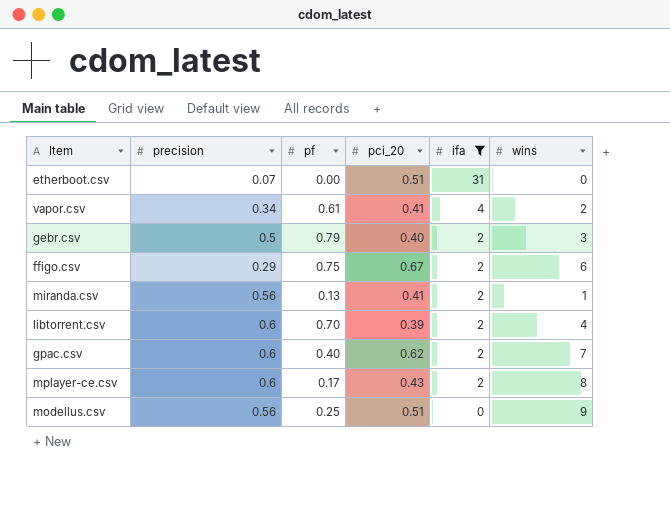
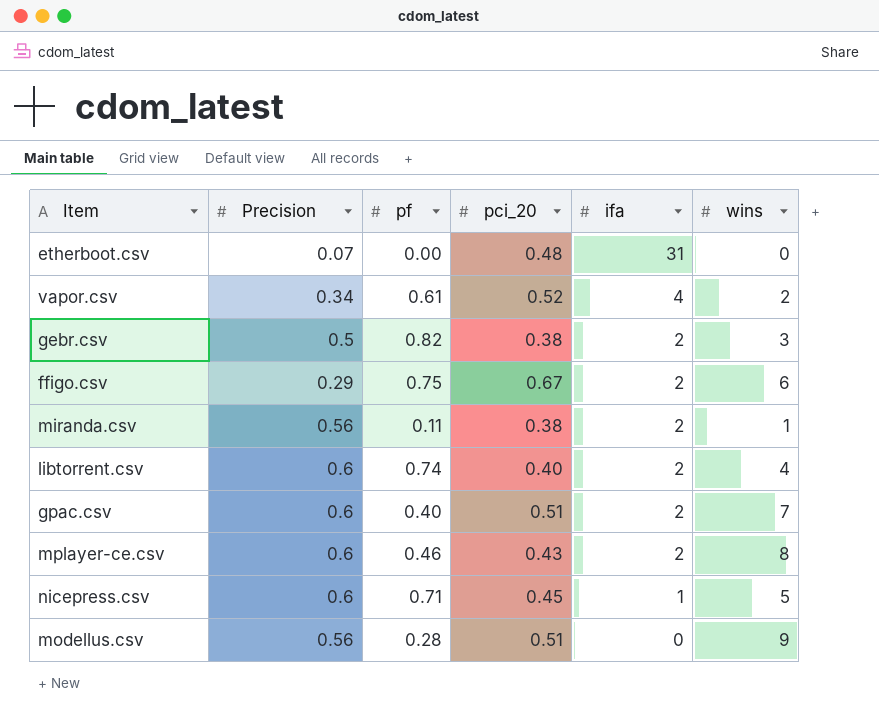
filter: ifa != 1 -> none
column name: precision -> Precision
etherboot.csv | pci_20: 0.51 -> 0.48
vapor.csv | pci_20: 0.41 -> 0.52
gebr.csv | pf: 0.79 -> 0.82
gebr.csv | pci_20: 0.40 -> 0.38
miranda.csv | pf: 0.13 -> 0.11
miranda.csv | pci_20: 0.41 -> 0.38
libtorrent.csv | pf: 0.70 -> 0.74
libtorrent.csv | pci_20: 0.39 -> 0.40
gpac.csv | pci_20: 0.62 -> 0.51
mplayer-ce.csv | pf: 0.17 -> 0.46
modellus.csv | pf: 0.25 -> 0.28

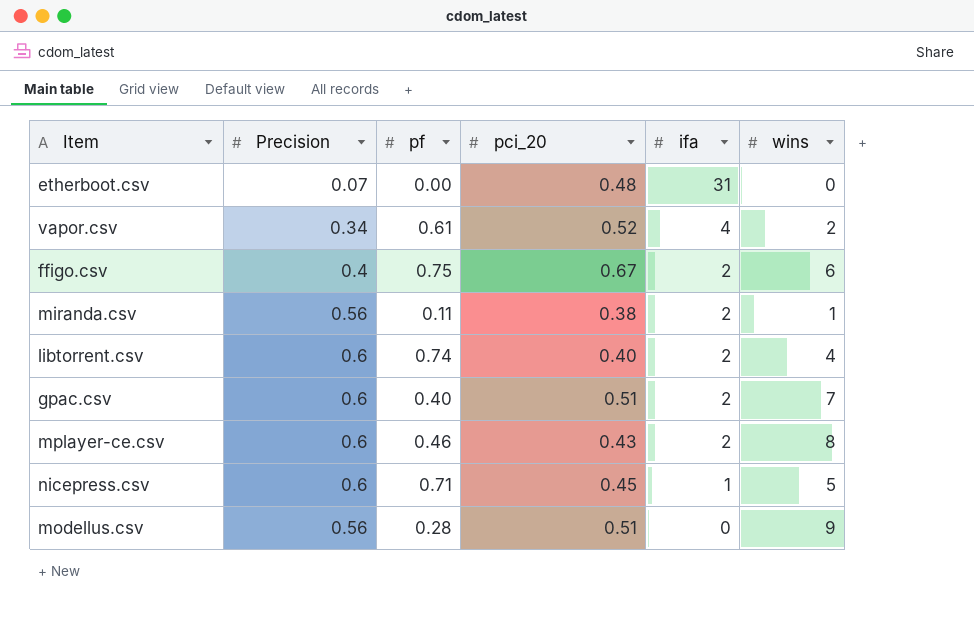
row gebr.csv: 0.5 | 0.82 | 0.38 | 2 | 3 -> none
ffigo.csv | Precision: 0.29 -> 0.4

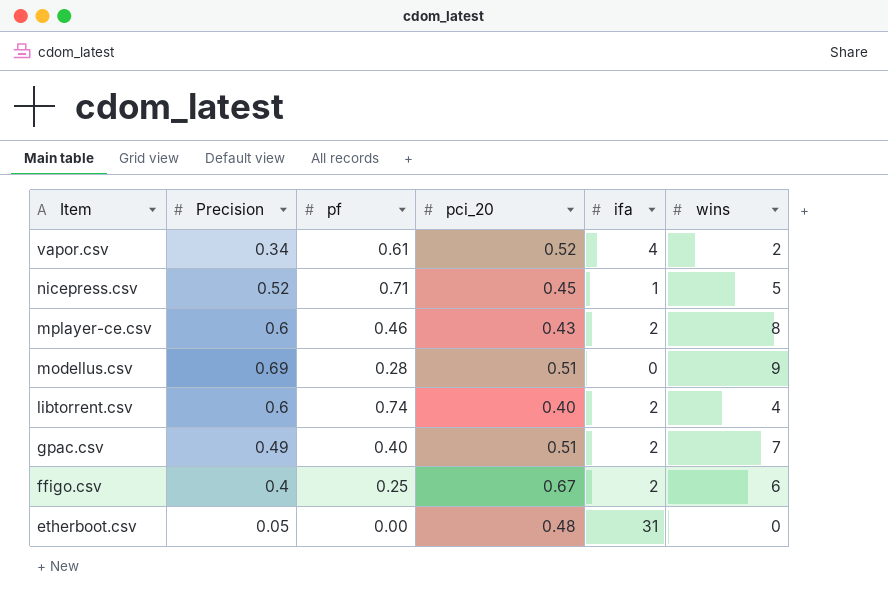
row order: ifa descending -> Item descending
row miranda.csv: 0.56 | 0.11 | 0.38 | 2 | 1 -> none
nicepress.csv | Precision: 0.6 -> 0.52
modellus.csv | Precision: 0.56 -> 0.69
gpac.csv | Precision: 0.6 -> 0.49
ffigo.csv | pf: 0.75 -> 0.25
etherboot.csv | Precision: 0.07 -> 0.05

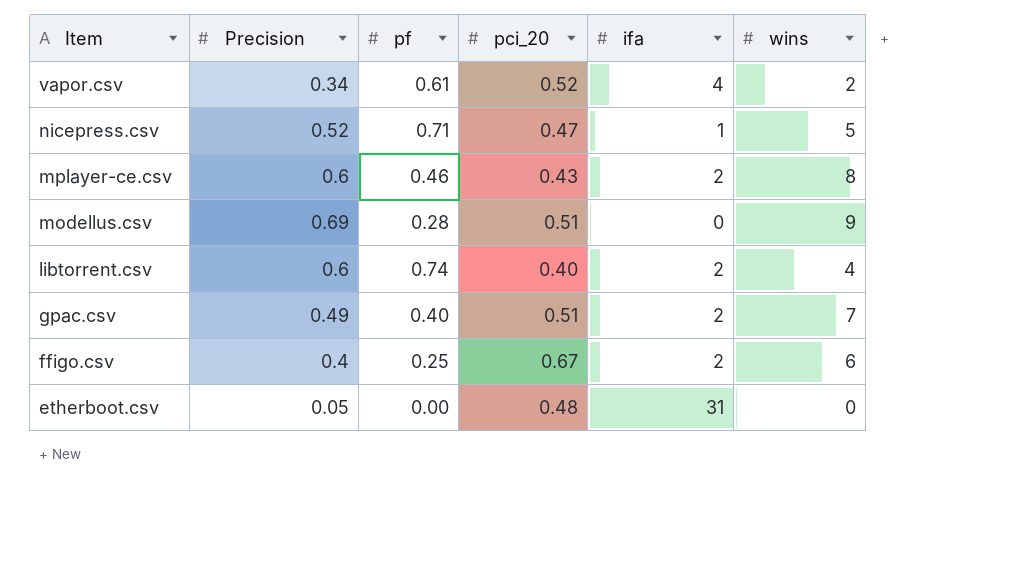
nicepress.csv | pci_20: 0.45 -> 0.47

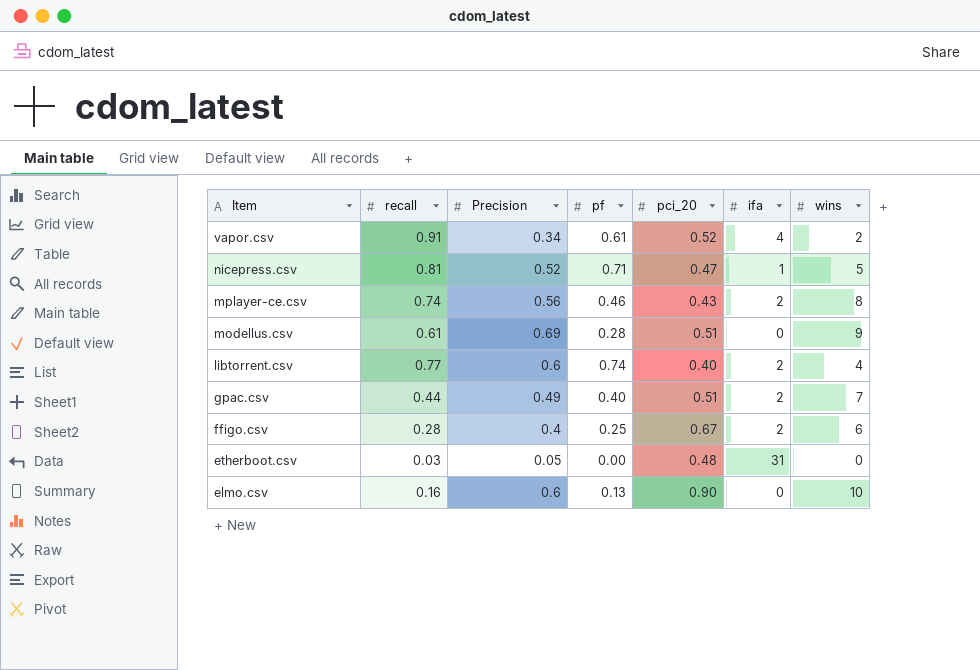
column recall | position: none -> 2
mplayer-ce.csv | Precision: 0.6 -> 0.56
row elmo.csv: none -> 0.16 | 0.6 | 0.13 | 0.90 | 0 | 10

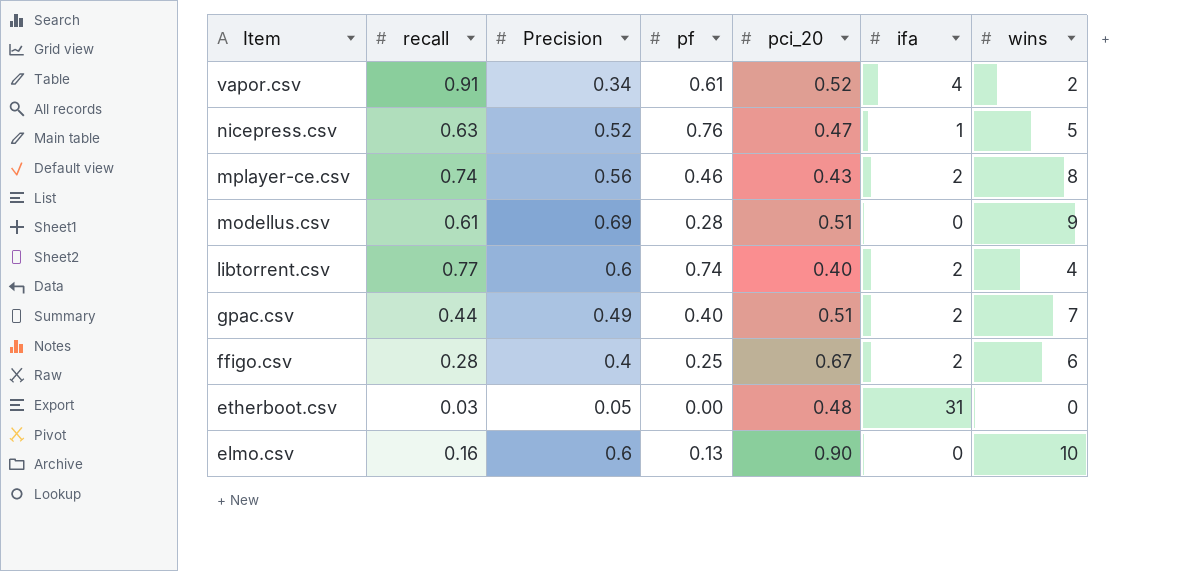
nicepress.csv | recall: 0.81 -> 0.63
nicepress.csv | pf: 0.71 -> 0.76

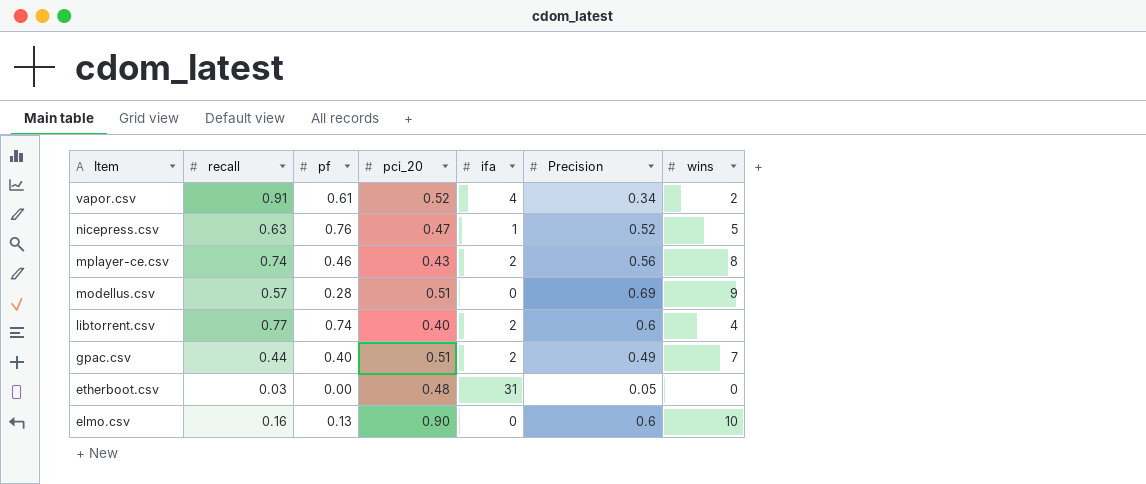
column Precision | position: 3 -> 6
row ffigo.csv: 0.28 | 0.4 | 0.25 | 0.67 | 2 | 6 -> none
modellus.csv | recall: 0.61 -> 0.57

